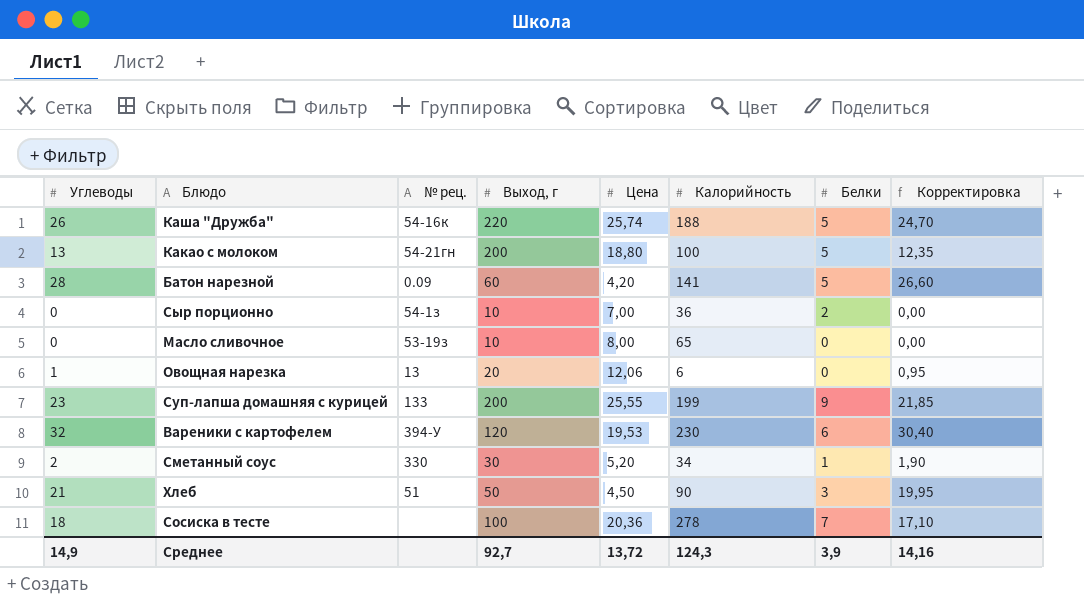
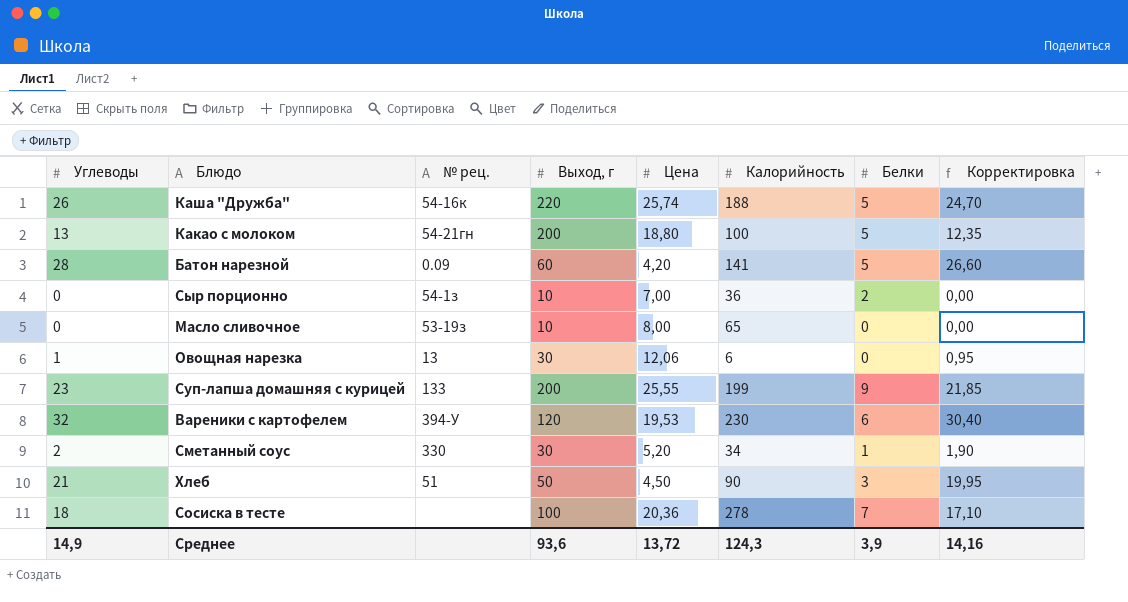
Овощная нарезка | Выход, г: 20 -> 30
Среднее | Выход, г: 92,7 -> 93,6

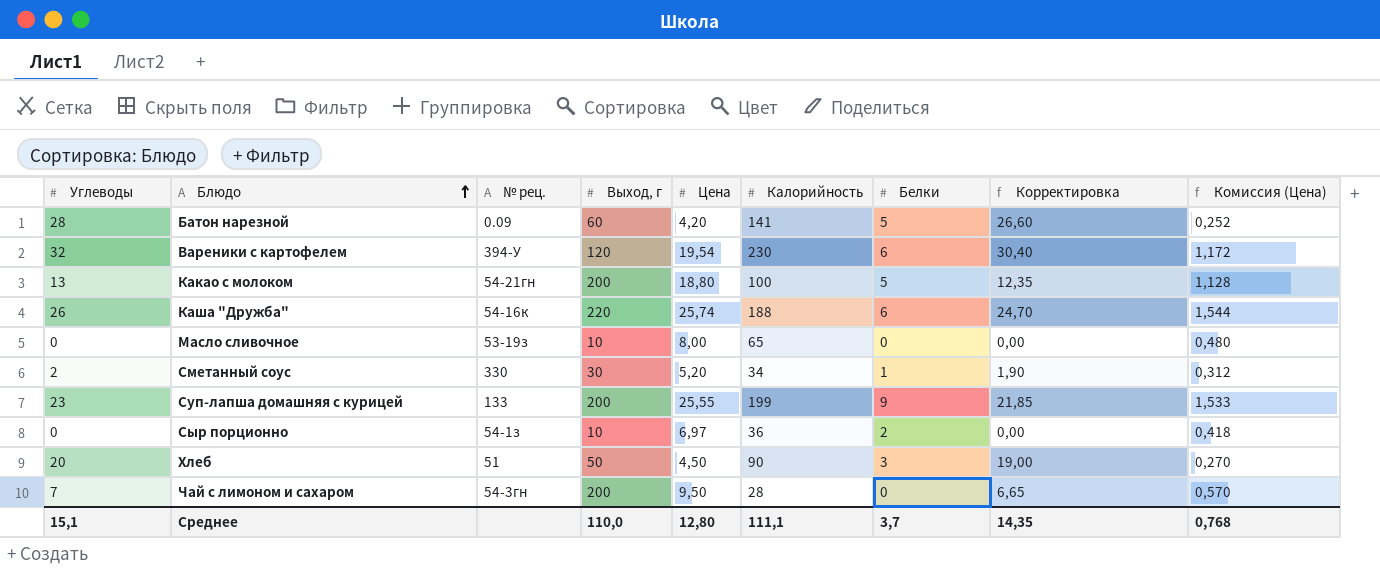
row order: none -> Блюдо ascending
column Комиссия (Цена) | formula: none -> [Цена] * 0,06
row Овощная нарезка: 1 | 13 | 30 | 12,06 | 6 | 0 | 0,95 -> none
row Сосиска в тесте: 18 | none | 100 | 20,36 | 278 | 7 | 17,10 -> none
Вареники с картофелем | Цена: 19,53 -> 19,54
Каша "Дружба" | Белки: 5 -> 6
Сыр порционно | Цена: 7,00 -> 6,97
Хлеб | Углеводы: 21 -> 20
Хлеб | Корректировка: 19,95 -> 19,00
row Чай с лимоном и сахаром: none -> 7 | 54-3гн | 200 | 9,50 | 28 | 0 | 6,65 | 0,570
Среднее | Углеводы: 14,9 -> 15,1
Среднее | Выход, г: 93,6 -> 110,0
Среднее | Цена: 13,72 -> 12,80
Среднее | Калорийность: 124,3 -> 111,1
Среднее | Белки: 3,9 -> 3,7
Среднее | Корректировка: 14,16 -> 14,35

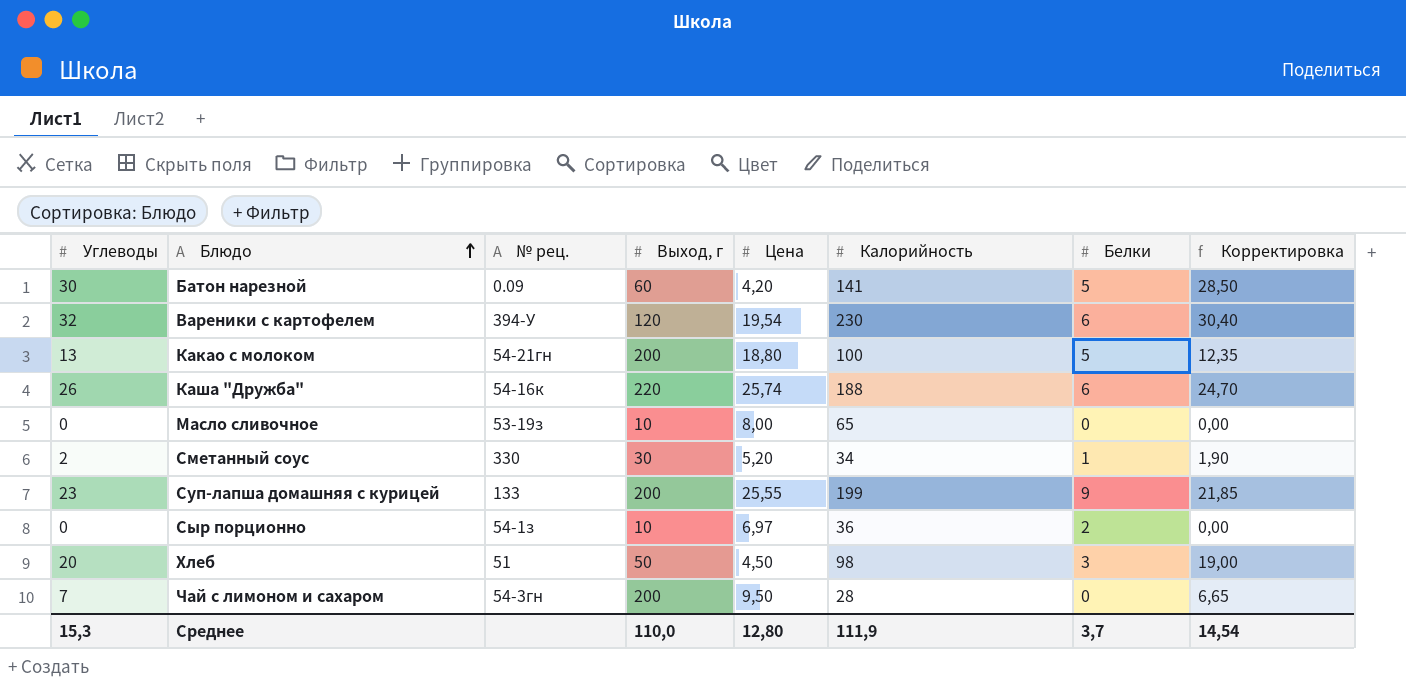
column Комиссия (Цена) | formula: [Цена] * 0,06 -> none
Батон нарезной | Углеводы: 28 -> 30
Батон нарезной | Корректировка: 26,60 -> 28,50
Хлеб | Калорийность: 90 -> 98
Среднее | Углеводы: 15,1 -> 15,3
Среднее | Калорийность: 111,1 -> 111,9
Среднее | Корректировка: 14,35 -> 14,54

